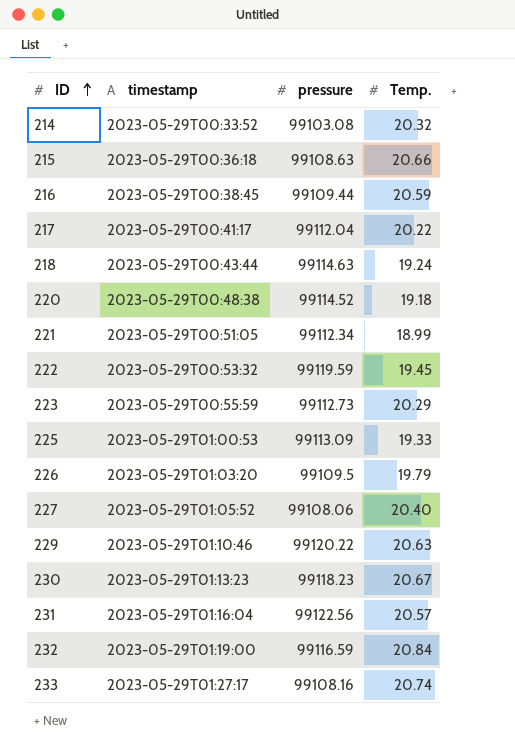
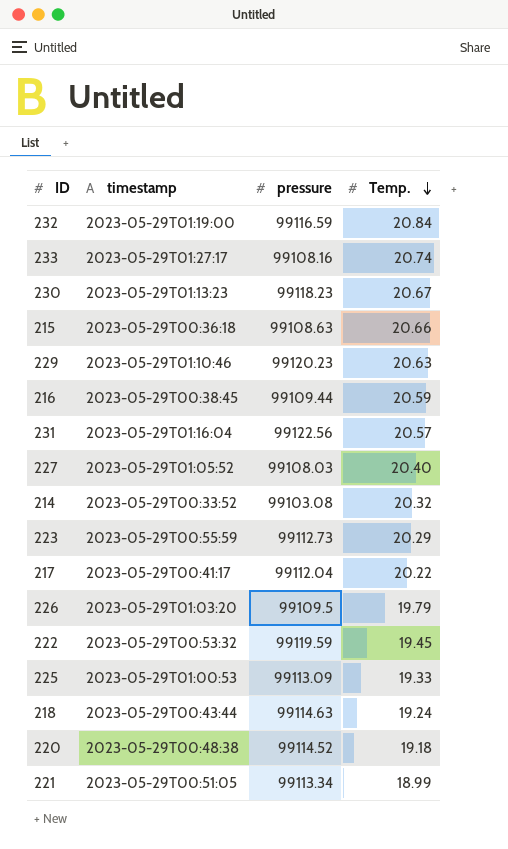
row order: ID ascending -> Temp. descending
229 | pressure: 99120.22 -> 99120.23
227 | pressure: 99108.06 -> 99108.03
221 | pressure: 99112.34 -> 99113.34

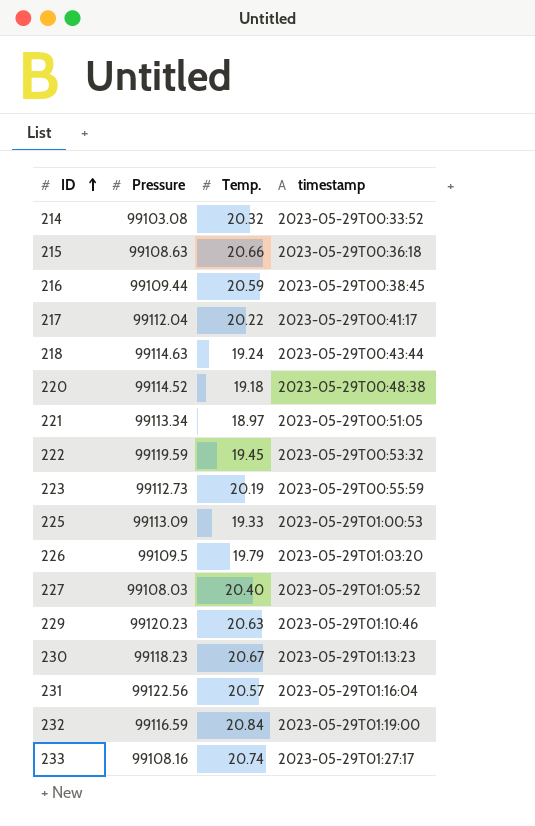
row order: Temp. descending -> ID ascending
column name: pressure -> Pressure
column timestamp | position: 2 -> 4
221 | Temp.: 18.99 -> 18.97
223 | Temp.: 20.29 -> 20.19

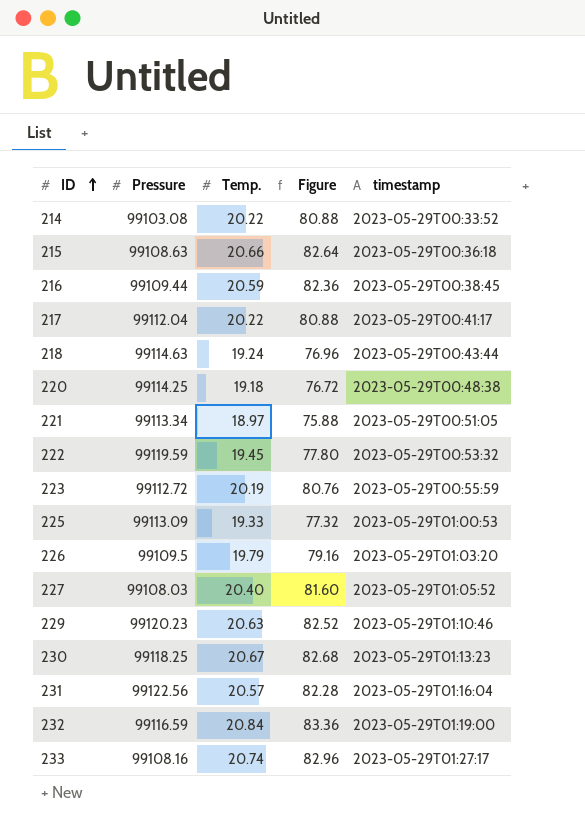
column Figure | formula: none -> [Temp.] * 4
214 | Temp.: 20.32 -> 20.22
220 | Pressure: 99114.52 -> 99114.25
223 | Pressure: 99112.73 -> 99112.72
230 | Pressure: 99118.23 -> 99118.25

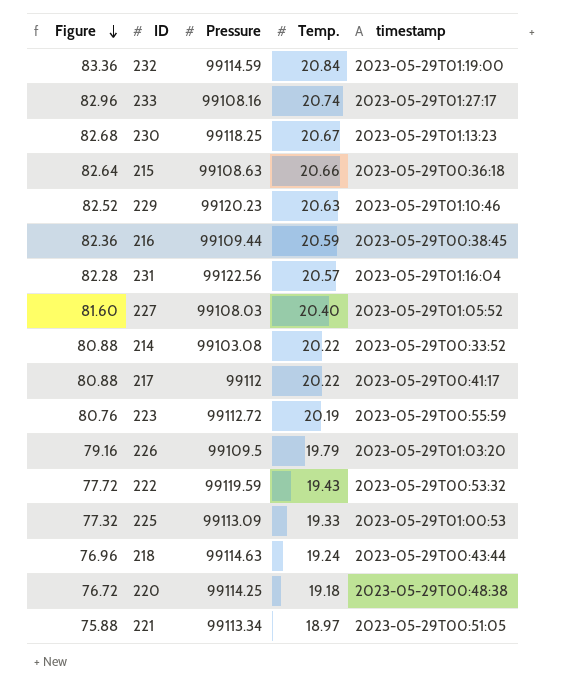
row order: ID ascending -> Figure descending
column Figure | position: 4 -> 1
232 | Pressure: 99116.59 -> 99114.59
217 | Pressure: 99112.04 -> 99112
222 | Figure: 77.80 -> 77.72
222 | Temp.: 19.45 -> 19.43

